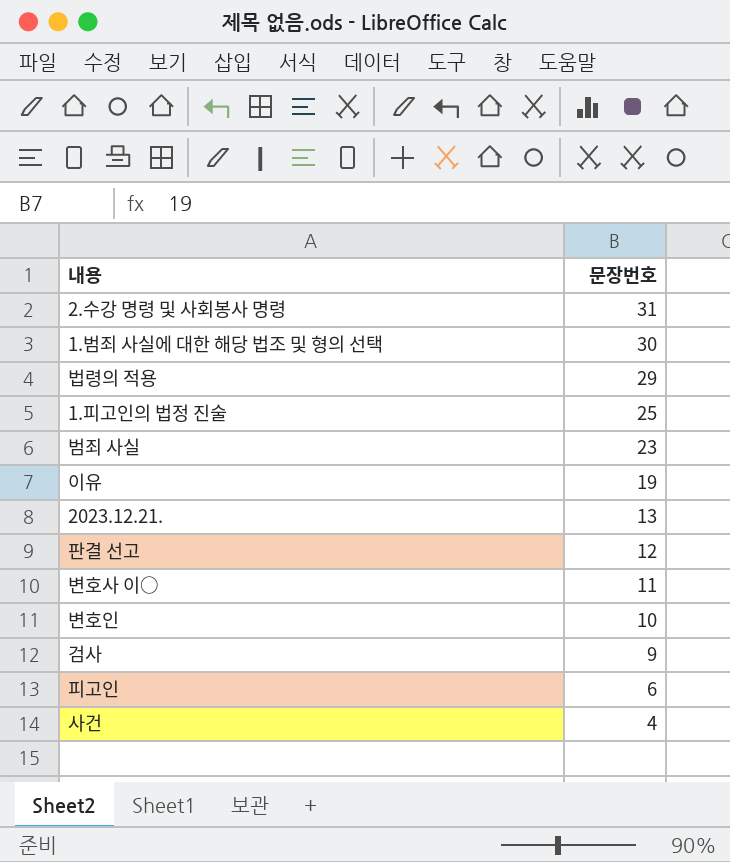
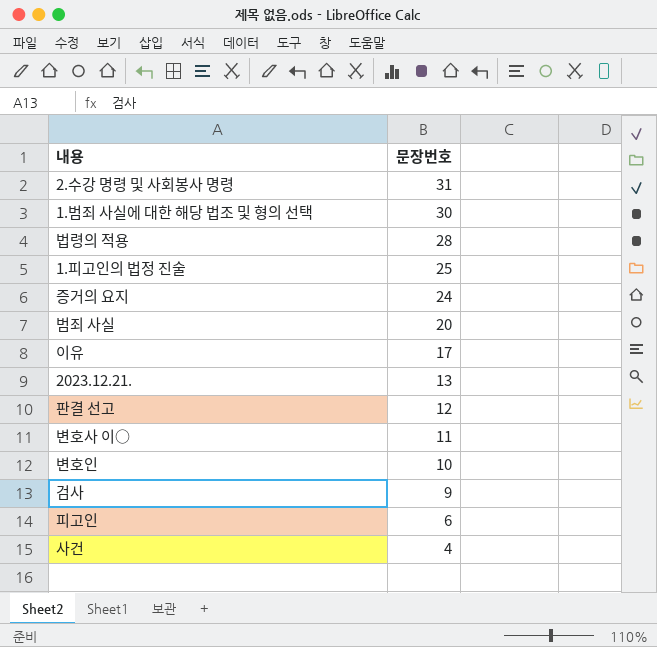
법령의 적용 | 문장번호: 29 -> 28
row 증거의 요지: none -> 24
범죄 사실 | 문장번호: 23 -> 20
이유 | 문장번호: 19 -> 17

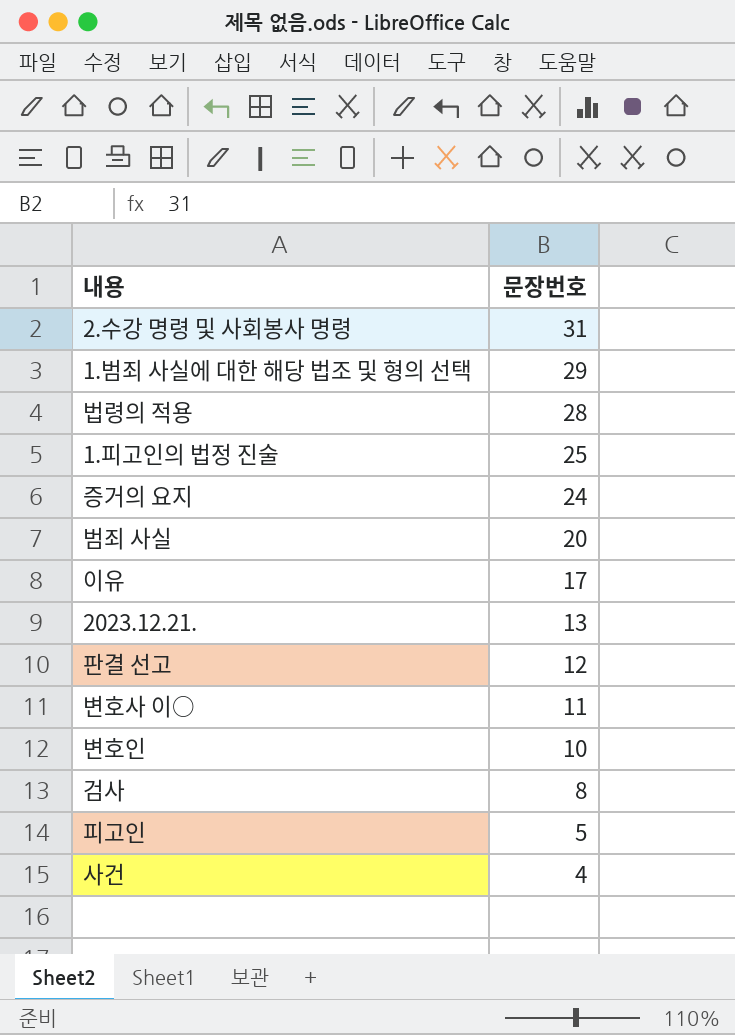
1.범죄 사실에 대한 해당 법조 및 형의 선택 | 문장번호: 30 -> 29
검사 | 문장번호: 9 -> 8
피고인 | 문장번호: 6 -> 5

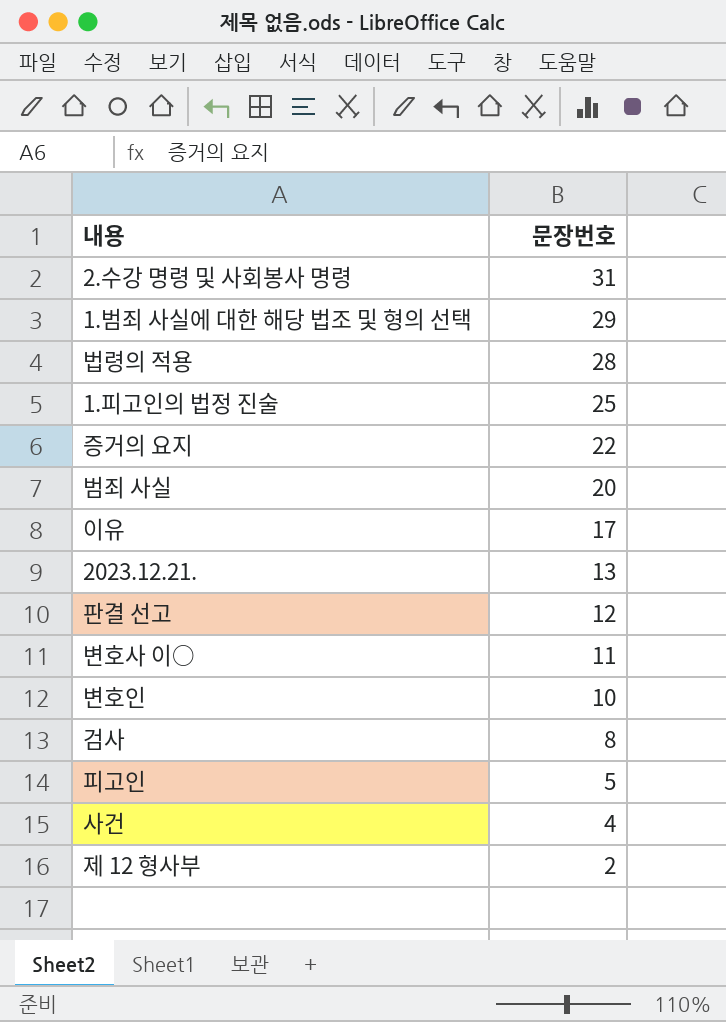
증거의 요지 | 문장번호: 24 -> 22
row 제 12 형사부: none -> 2

